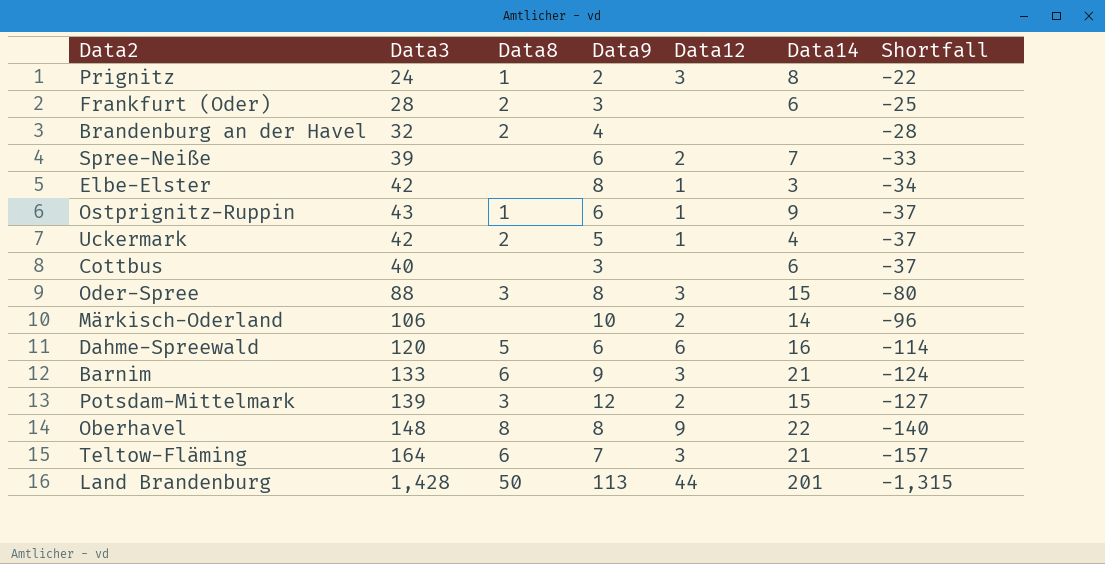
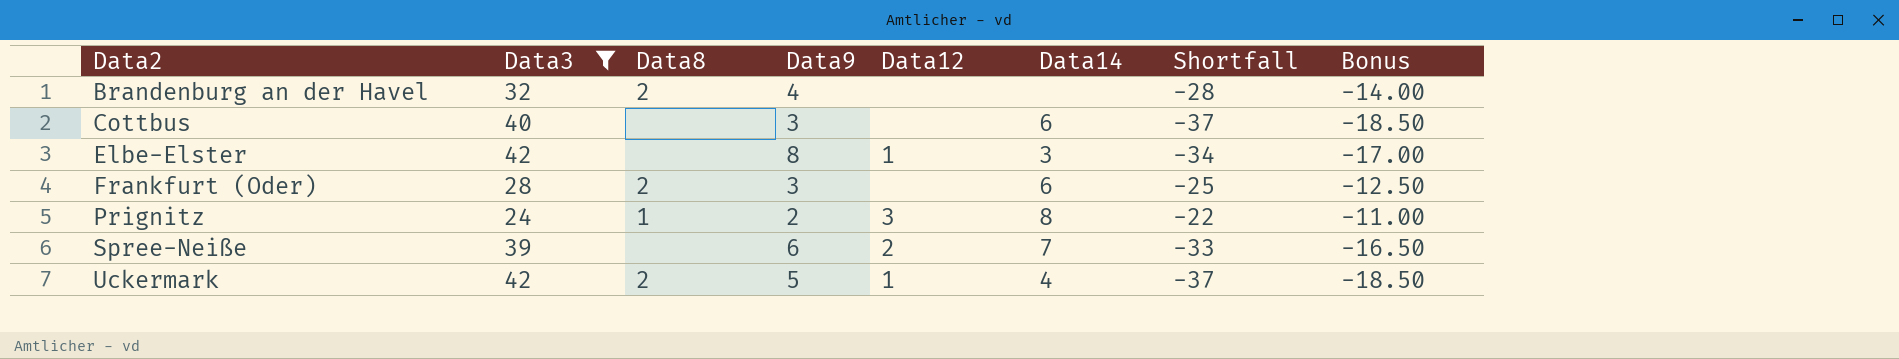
filter: none -> Data3 <= 42
row order: Shortfall descending -> Data2 ascending
column Bonus | formula: none -> [Shortfall] * 0.5

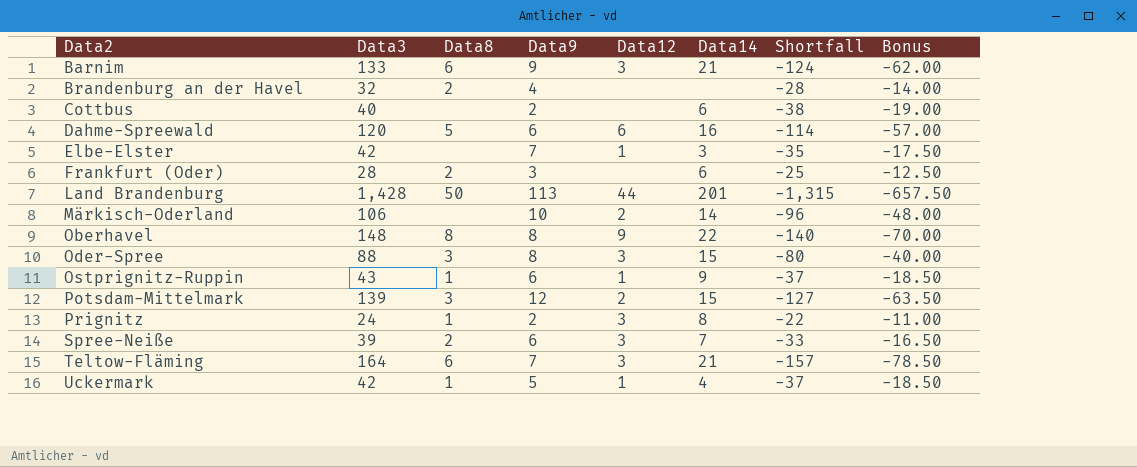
filter: Data3 <= 42 -> none
Cottbus | Data9: 3 -> 2
Cottbus | Shortfall: -37 -> -38
Cottbus | Bonus: -18.50 -> -19.00
Elbe-Elster | Data9: 8 -> 7
Elbe-Elster | Shortfall: -34 -> -35
Elbe-Elster | Bonus: -17.00 -> -17.50
Spree-Neiße | Data8: none -> 2
Spree-Neiße | Data12: 2 -> 3
Uckermark | Data8: 2 -> 1

